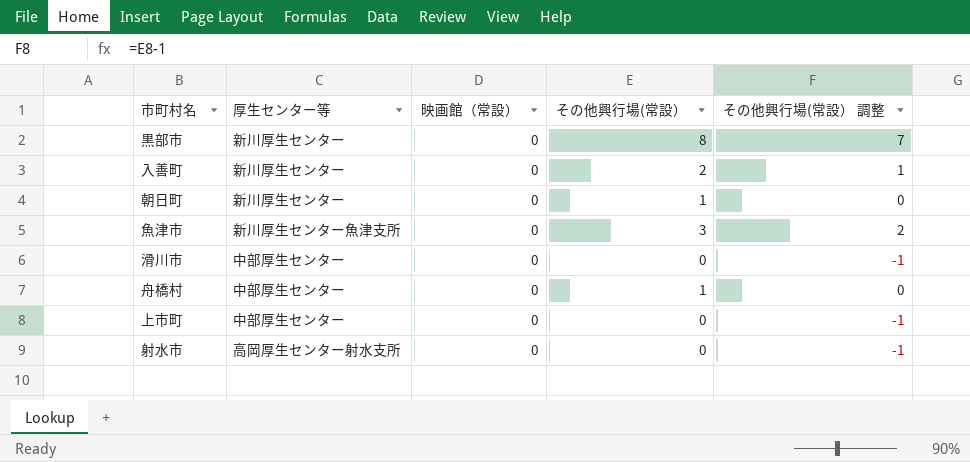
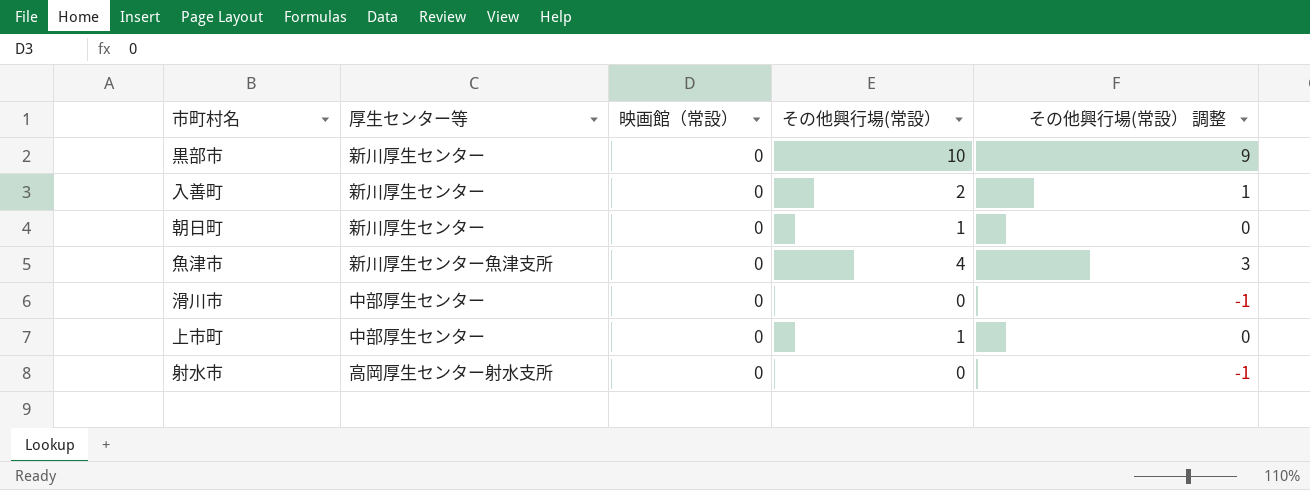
row 舟橋村: 中部厚生センター | 0 | 1 | 0 -> none
黒部市 | その他興行場(常設）: 8 -> 10
黒部市 | その他興行場(常設） 調整: 7 -> 9
魚津市 | その他興行場(常設）: 3 -> 4
魚津市 | その他興行場(常設） 調整: 2 -> 3
上市町 | その他興行場(常設）: 0 -> 1
上市町 | その他興行場(常設） 調整: -1 -> 0

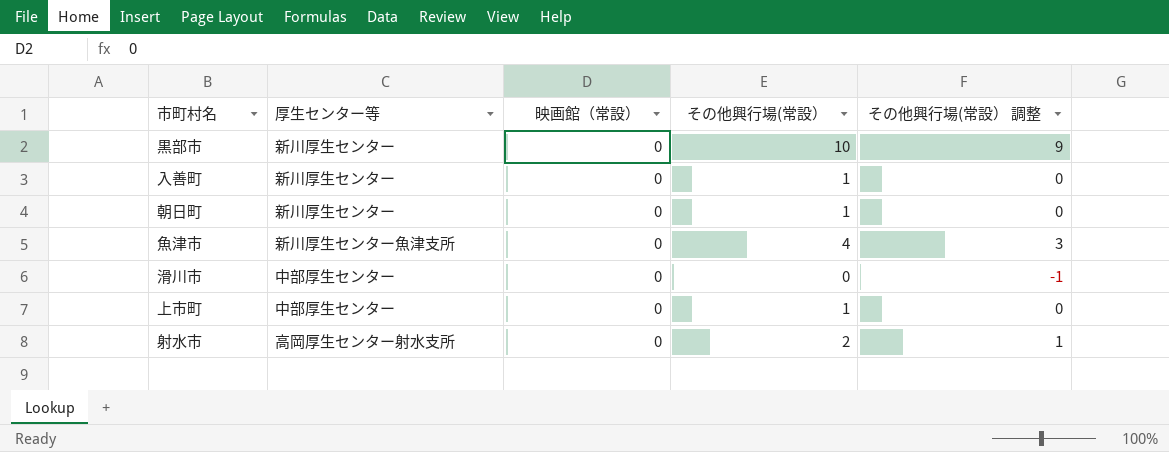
入善町 | その他興行場(常設）: 2 -> 1
入善町 | その他興行場(常設） 調整: 1 -> 0
射水市 | その他興行場(常設）: 0 -> 2
射水市 | その他興行場(常設） 調整: -1 -> 1

